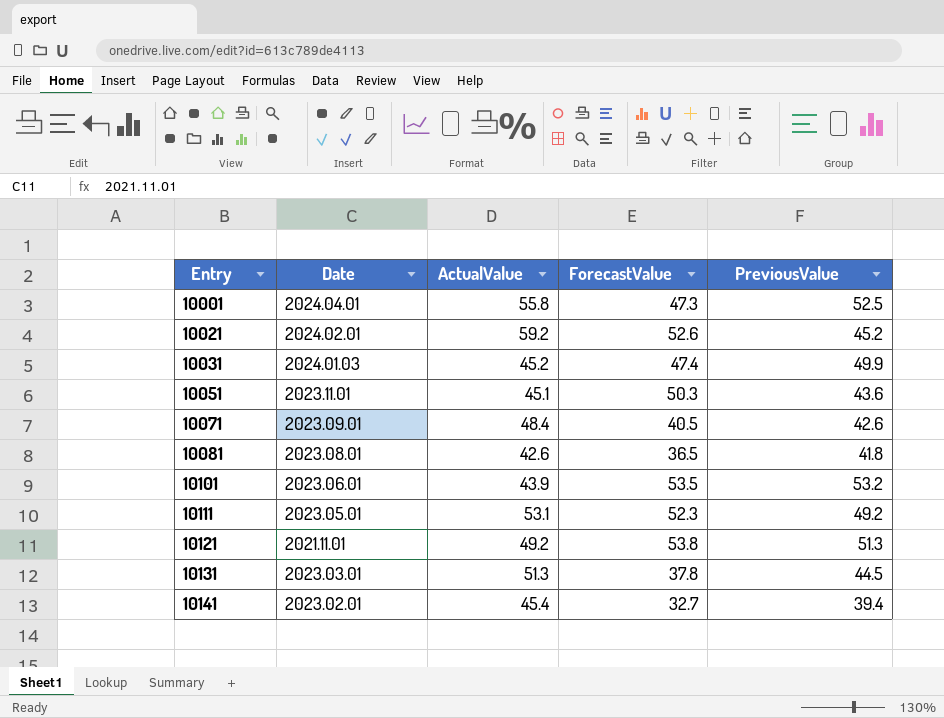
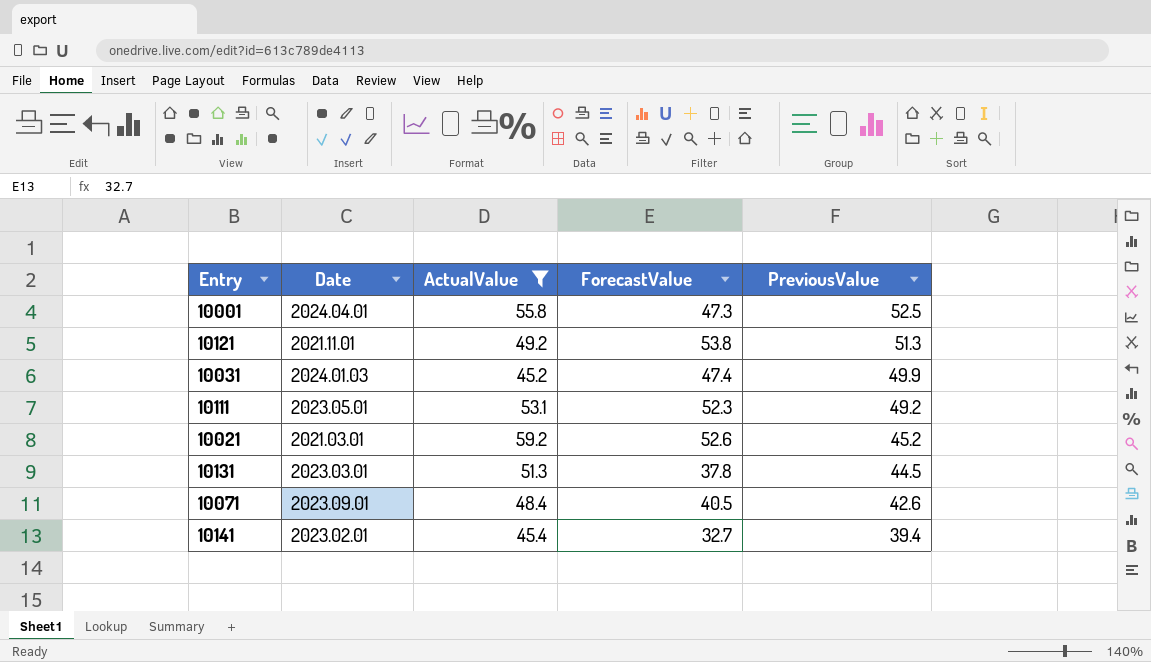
filter: none -> ActualValue >= 45.2
row order: Entry ascending -> PreviousValue descending
10021 | Date: 2024.02.01 -> 2021.03.01

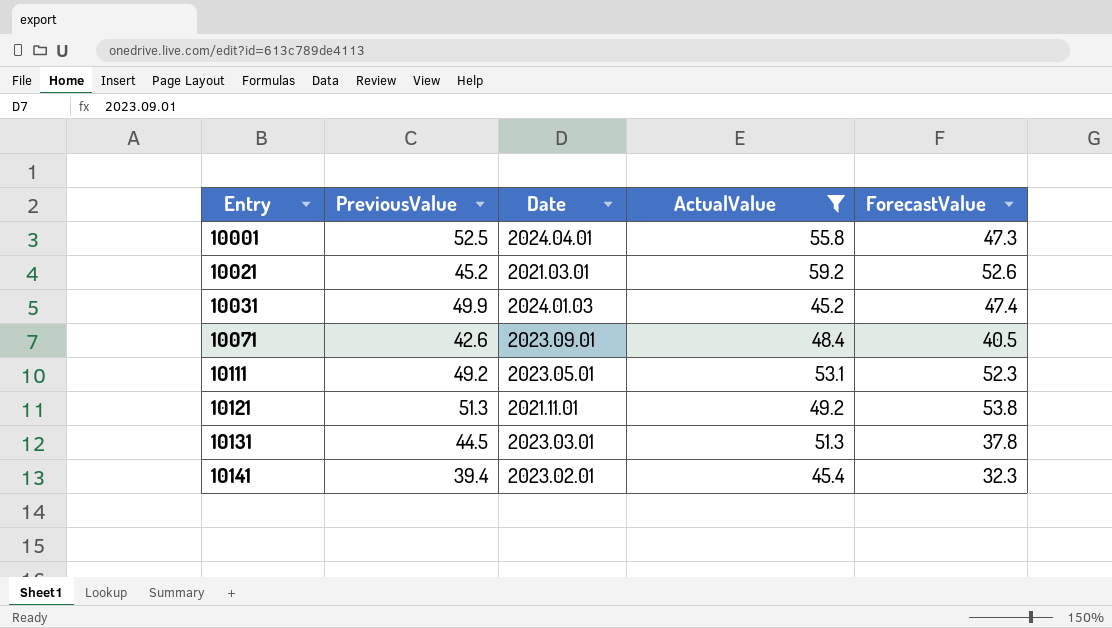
row order: PreviousValue descending -> Entry ascending
column PreviousValue | position: 5 -> 2
10141 | ForecastValue: 32.7 -> 32.3

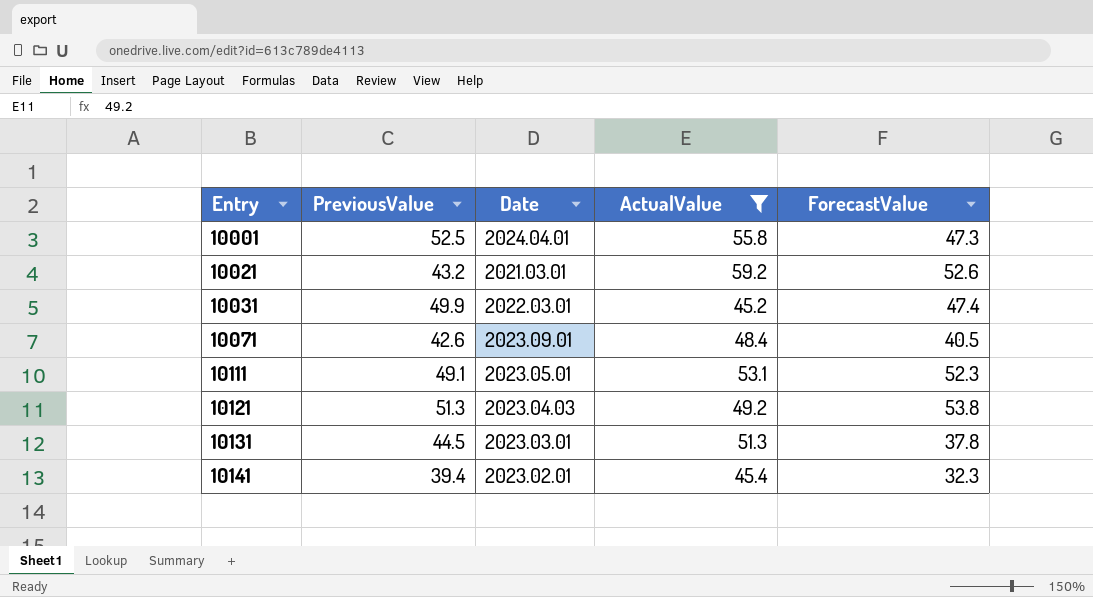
10021 | PreviousValue: 45.2 -> 43.2
10031 | Date: 2024.01.03 -> 2022.03.01
10111 | PreviousValue: 49.2 -> 49.1
10121 | Date: 2021.11.01 -> 2023.04.03

